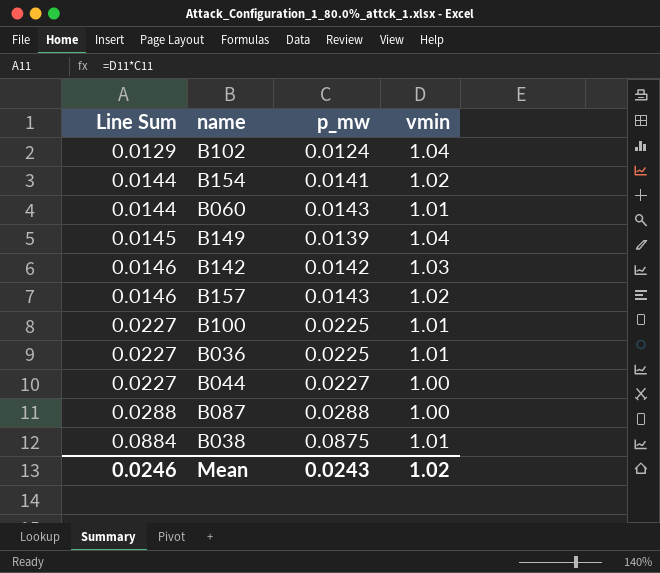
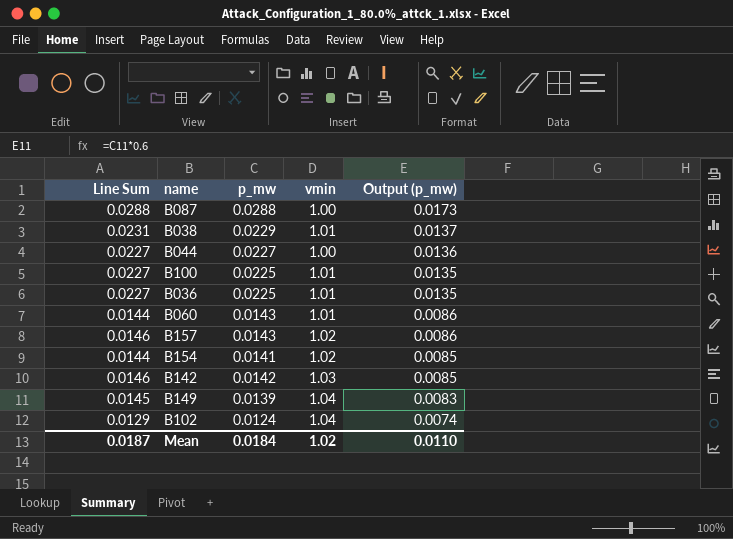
row order: Line Sum ascending -> Output (p_mw) descending
column Output (p_mw) | formula: none -> [p_mw] * 0.6
B038 | Line Sum: 0.0884 -> 0.0231
B038 | p_mw: 0.0875 -> 0.0229
Mean | Line Sum: 0.0246 -> 0.0187
Mean | p_mw: 0.0243 -> 0.0184

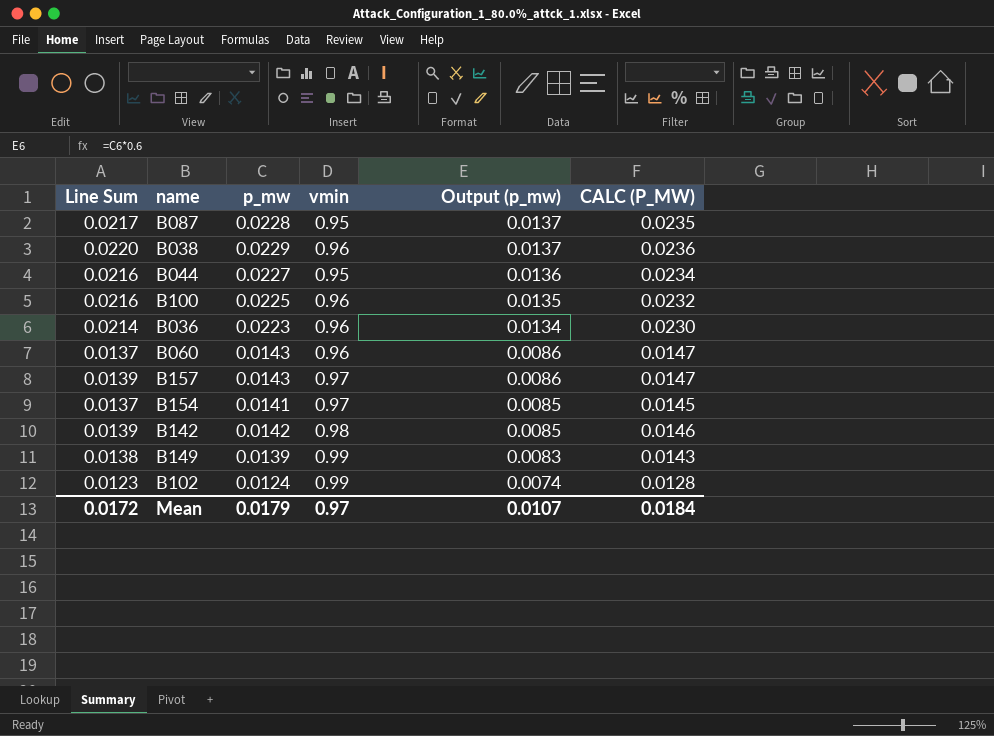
column CALC (P_MW) | formula: none -> [p_mw] * 1.03
B087 | Line Sum: 0.0288 -> 0.0217
B087 | p_mw: 0.0288 -> 0.0228
B087 | vmin: 1.00 -> 0.95
B087 | Output (p_mw): 0.0173 -> 0.0137
B038 | Line Sum: 0.0231 -> 0.0220
B038 | vmin: 1.01 -> 0.96
B044 | Line Sum: 0.0227 -> 0.0216
B044 | vmin: 1.00 -> 0.95
B100 | Line Sum: 0.0227 -> 0.0216
B100 | vmin: 1.01 -> 0.96
B036 | Line Sum: 0.0227 -> 0.0214
B036 | p_mw: 0.0225 -> 0.0223
B036 | vmin: 1.01 -> 0.96
B036 | Output (p_mw): 0.0135 -> 0.0134
B060 | Line Sum: 0.0144 -> 0.0137
B060 | vmin: 1.01 -> 0.96
B157 | Line Sum: 0.0146 -> 0.0139
B157 | vmin: 1.02 -> 0.97
B154 | Line Sum: 0.0144 -> 0.0137
B154 | vmin: 1.02 -> 0.97
B142 | Line Sum: 0.0146 -> 0.0139
B142 | vmin: 1.03 -> 0.98
B149 | Line Sum: 0.0145 -> 0.0138
B149 | vmin: 1.04 -> 0.99
B102 | Line Sum: 0.0129 -> 0.0123
B102 | vmin: 1.04 -> 0.99
Mean | Line Sum: 0.0187 -> 0.0172
Mean | p_mw: 0.0184 -> 0.0179
Mean | vmin: 1.02 -> 0.97
Mean | Output (p_mw): 0.0110 -> 0.0107

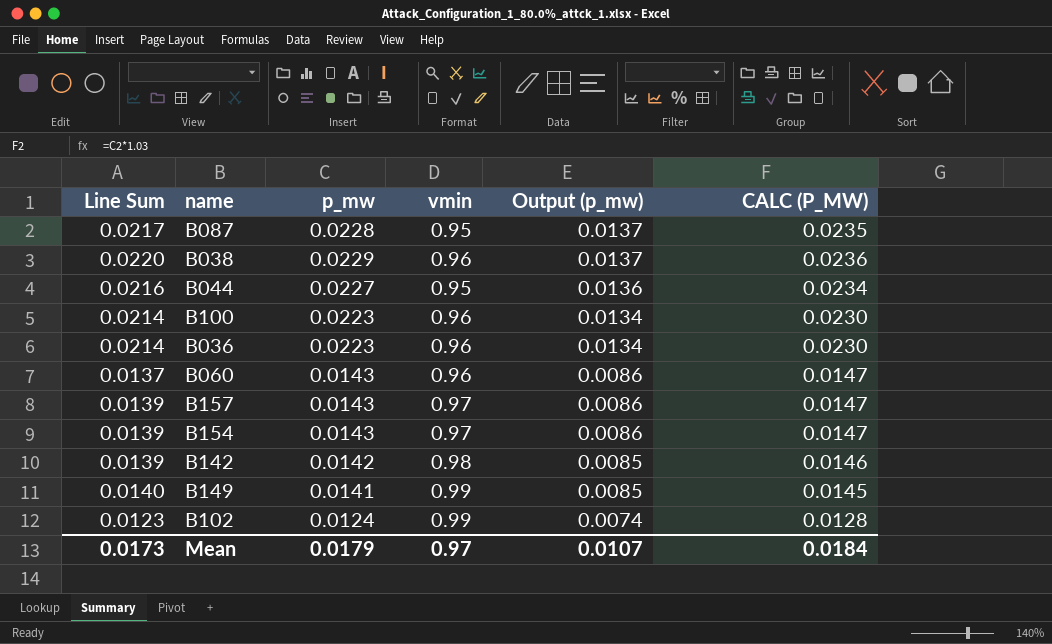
B100 | Line Sum: 0.0216 -> 0.0214
B100 | p_mw: 0.0225 -> 0.0223
B100 | Output (p_mw): 0.0135 -> 0.0134
B100 | CALC (P_MW): 0.0232 -> 0.0230
B154 | Line Sum: 0.0137 -> 0.0139
B154 | p_mw: 0.0141 -> 0.0143
B154 | Output (p_mw): 0.0085 -> 0.0086
B154 | CALC (P_MW): 0.0145 -> 0.0147
B149 | Line Sum: 0.0138 -> 0.0140
B149 | p_mw: 0.0139 -> 0.0141
B149 | Output (p_mw): 0.0083 -> 0.0085
B149 | CALC (P_MW): 0.0143 -> 0.0145
Mean | Line Sum: 0.0172 -> 0.0173

